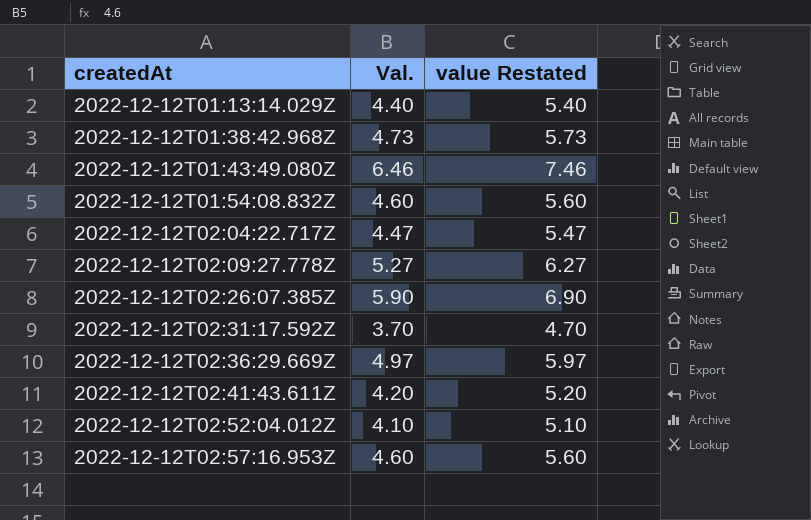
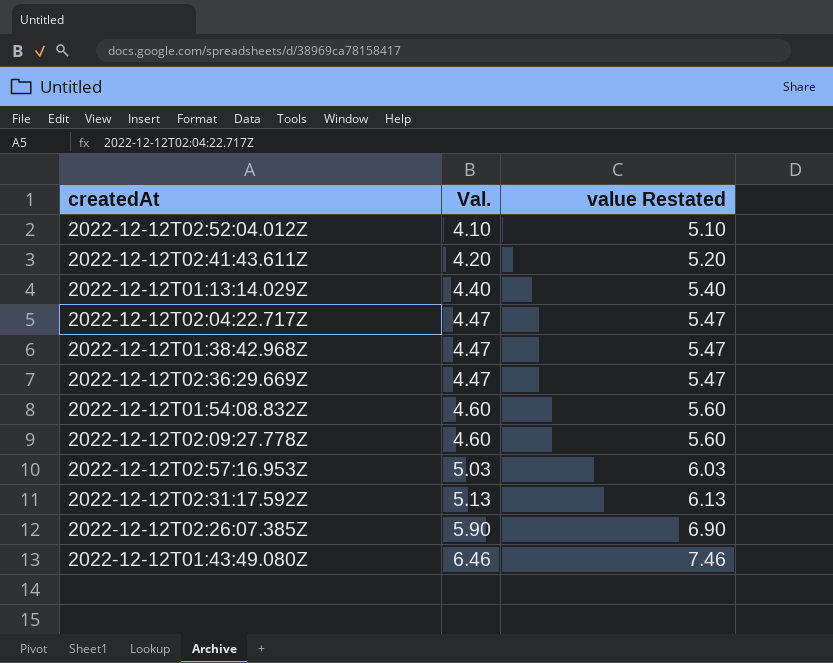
row order: createdAt ascending -> Val. ascending
2022-12-12T01:38:42.968Z | Val.: 4.73 -> 4.47
2022-12-12T01:38:42.968Z | value Restated: 5.73 -> 5.47
2022-12-12T02:36:29.669Z | Val.: 4.97 -> 4.47
2022-12-12T02:36:29.669Z | value Restated: 5.97 -> 5.47
2022-12-12T02:09:27.778Z | Val.: 5.27 -> 4.60
2022-12-12T02:09:27.778Z | value Restated: 6.27 -> 5.60
2022-12-12T02:57:16.953Z | Val.: 4.60 -> 5.03
2022-12-12T02:57:16.953Z | value Restated: 5.60 -> 6.03
2022-12-12T02:31:17.592Z | Val.: 3.70 -> 5.13
2022-12-12T02:31:17.592Z | value Restated: 4.70 -> 6.13

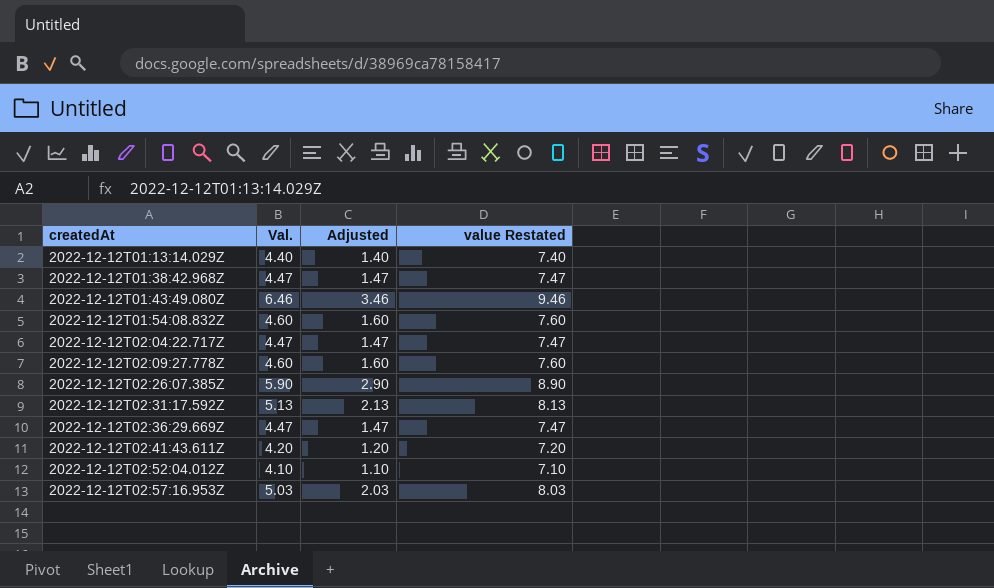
row order: Val. ascending -> createdAt ascending
column Adjusted | formula: none -> [Val.] - 3
column value Restated | formula: [Val.] + 1 -> [Val.] + 3

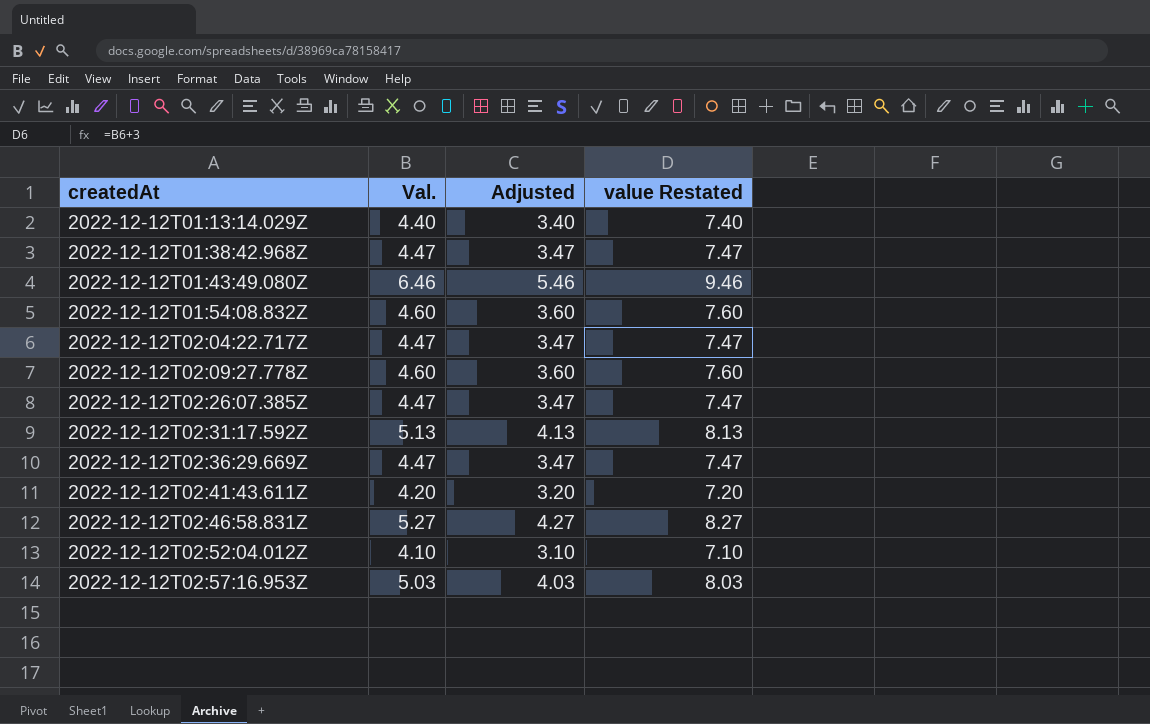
column Adjusted | formula: [Val.] - 3 -> [Val.] - 1
2022-12-12T02:26:07.385Z | Val.: 5.90 -> 4.47
2022-12-12T02:26:07.385Z | value Restated: 8.90 -> 7.47
row 2022-12-12T02:46:58.831Z: none -> 5.27 | 4.27 | 8.27

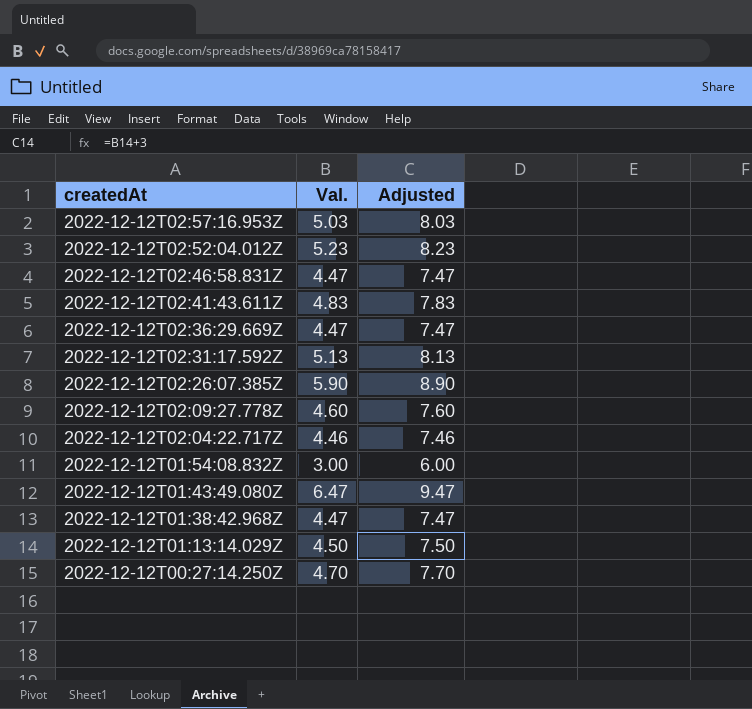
row order: createdAt ascending -> createdAt descending
column value Restated | formula: [Val.] + 3 -> none
column Adjusted | formula: [Val.] - 1 -> [Val.] + 3
2022-12-12T02:52:04.012Z | Val.: 4.10 -> 5.23
2022-12-12T02:46:58.831Z | Val.: 5.27 -> 4.47
2022-12-12T02:41:43.611Z | Val.: 4.20 -> 4.83
2022-12-12T02:26:07.385Z | Val.: 4.47 -> 5.90
2022-12-12T02:04:22.717Z | Val.: 4.47 -> 4.46
2022-12-12T01:54:08.832Z | Val.: 4.60 -> 3.00
2022-12-12T01:43:49.080Z | Val.: 6.46 -> 6.47
2022-12-12T01:13:14.029Z | Val.: 4.40 -> 4.50
row 2022-12-12T00:27:14.250Z: none -> 4.70 | 7.70

